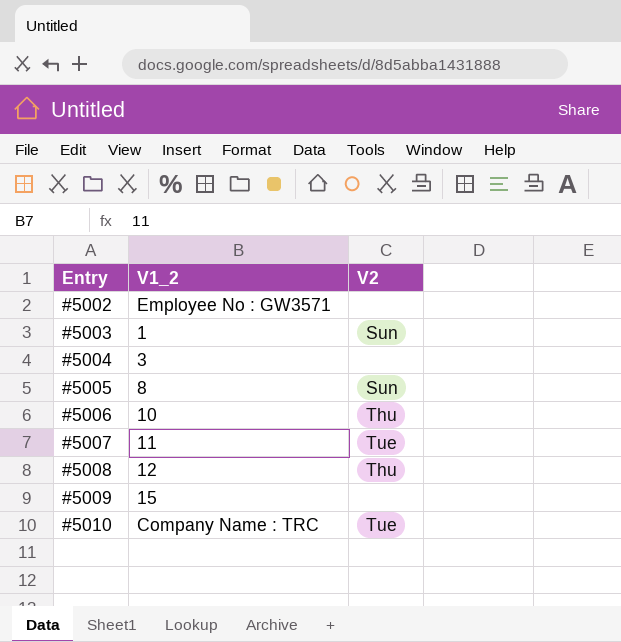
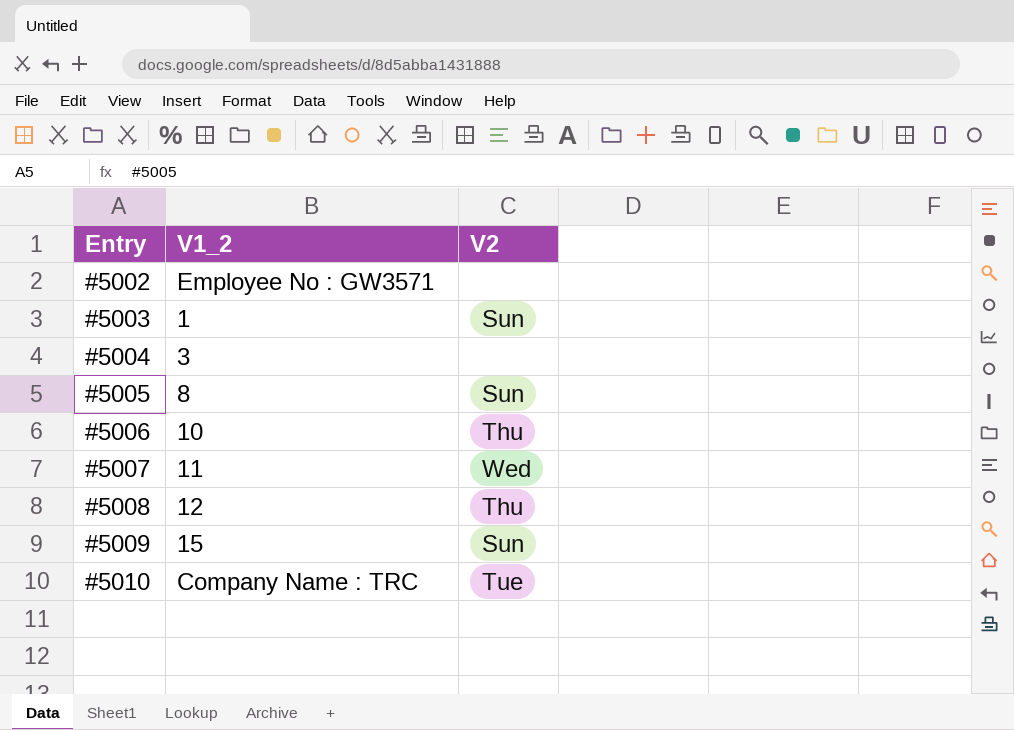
#5007 | V2: Tue -> Wed
#5009 | V2: none -> Sun

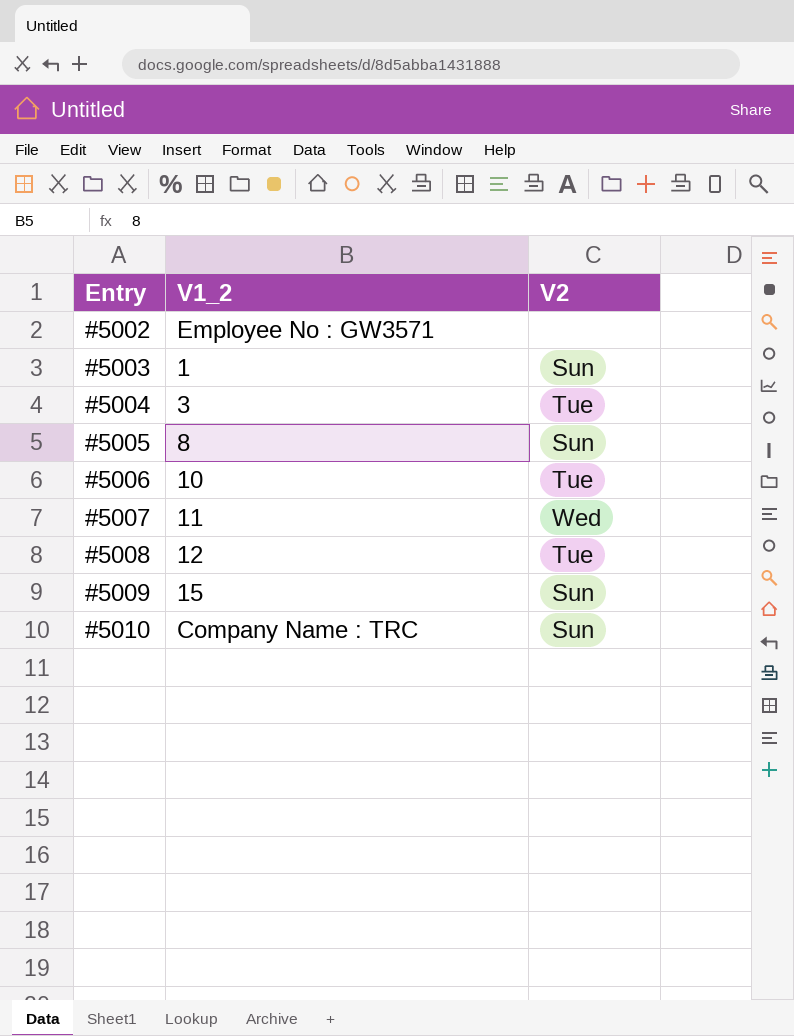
#5004 | V2: none -> Tue
#5006 | V2: Thu -> Tue
#5008 | V2: Thu -> Tue
#5010 | V2: Tue -> Sun

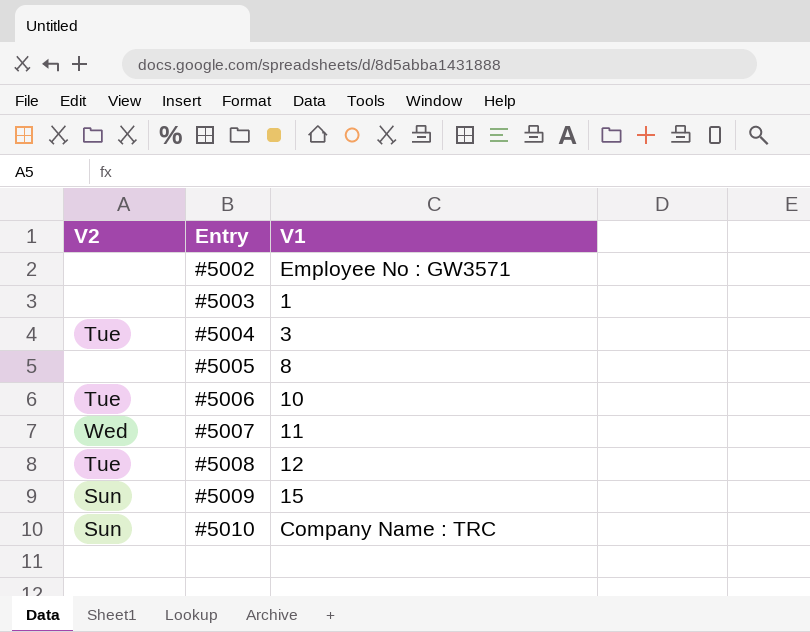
column V2 | position: 3 -> 1
column name: V1_2 -> V1
#5003 | V2: Sun -> none
#5005 | V2: Sun -> none

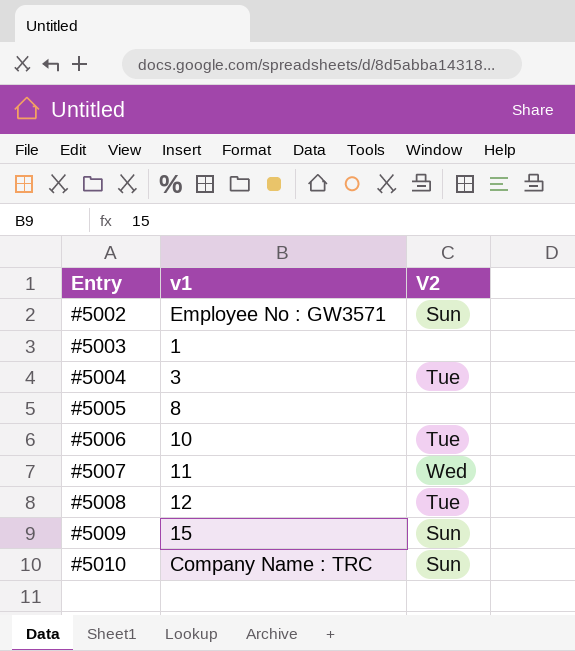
column name: V1 -> v1
column V2 | position: 1 -> 3
#5002 | V2: none -> Sun

